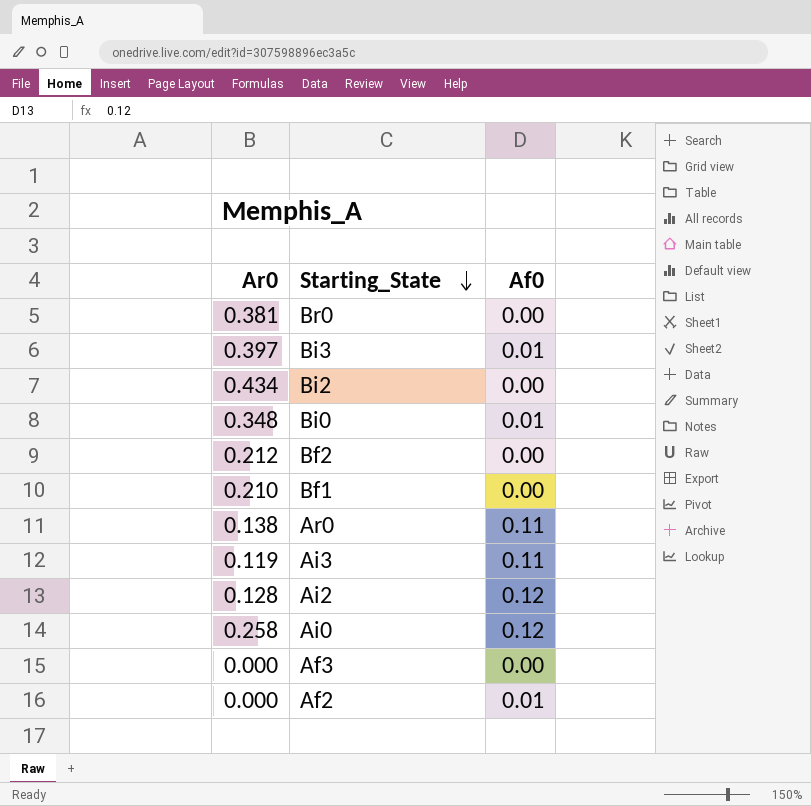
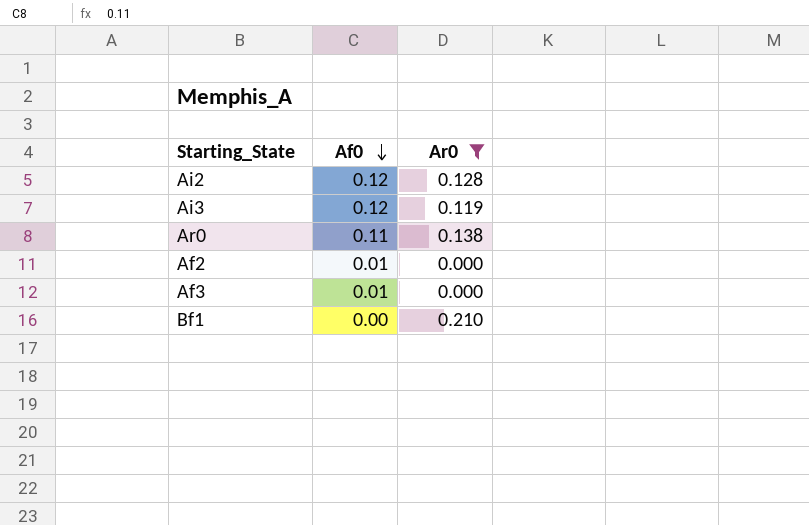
filter: none -> Ar0 <= 0.210
row order: Starting_State descending -> Af0 descending
column Ar0 | position: 1 -> 3
Ai3 | Af0: 0.11 -> 0.12
Af3 | Af0: 0.00 -> 0.01

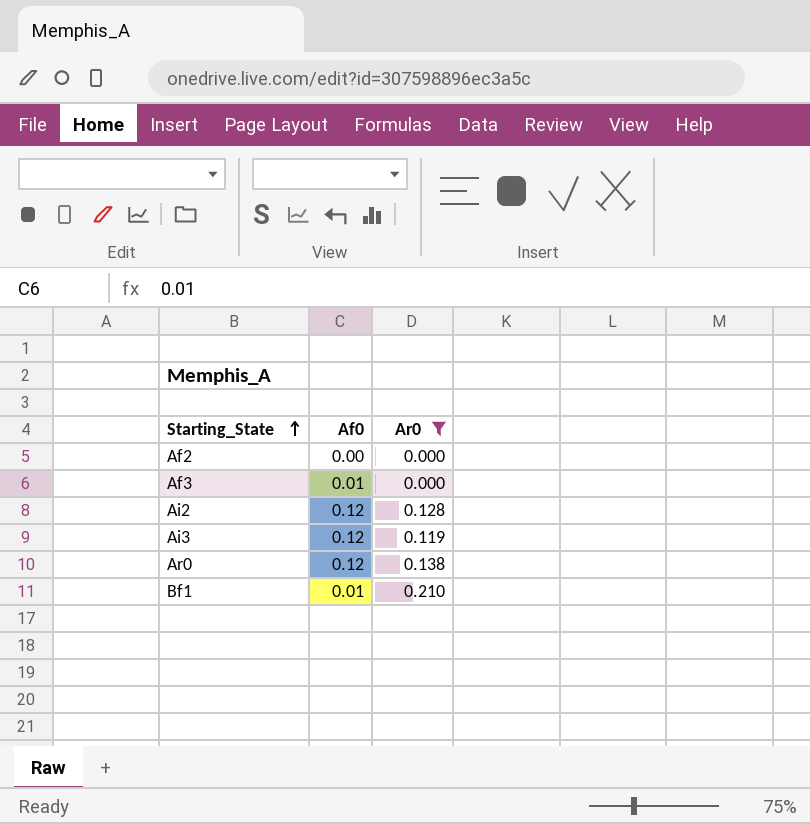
row order: Af0 descending -> Starting_State ascending
Af2 | Af0: 0.01 -> 0.00
Ar0 | Af0: 0.11 -> 0.12
Bf1 | Af0: 0.00 -> 0.01

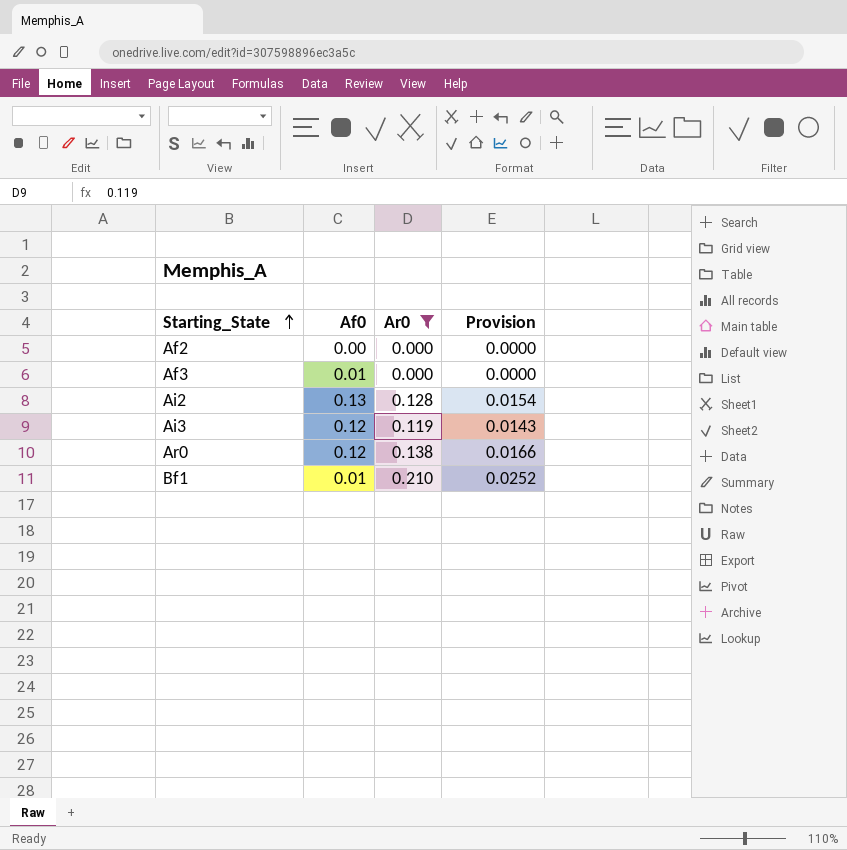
column Provision | formula: none -> [Ar0] * 0.12
Ai2 | Af0: 0.12 -> 0.13

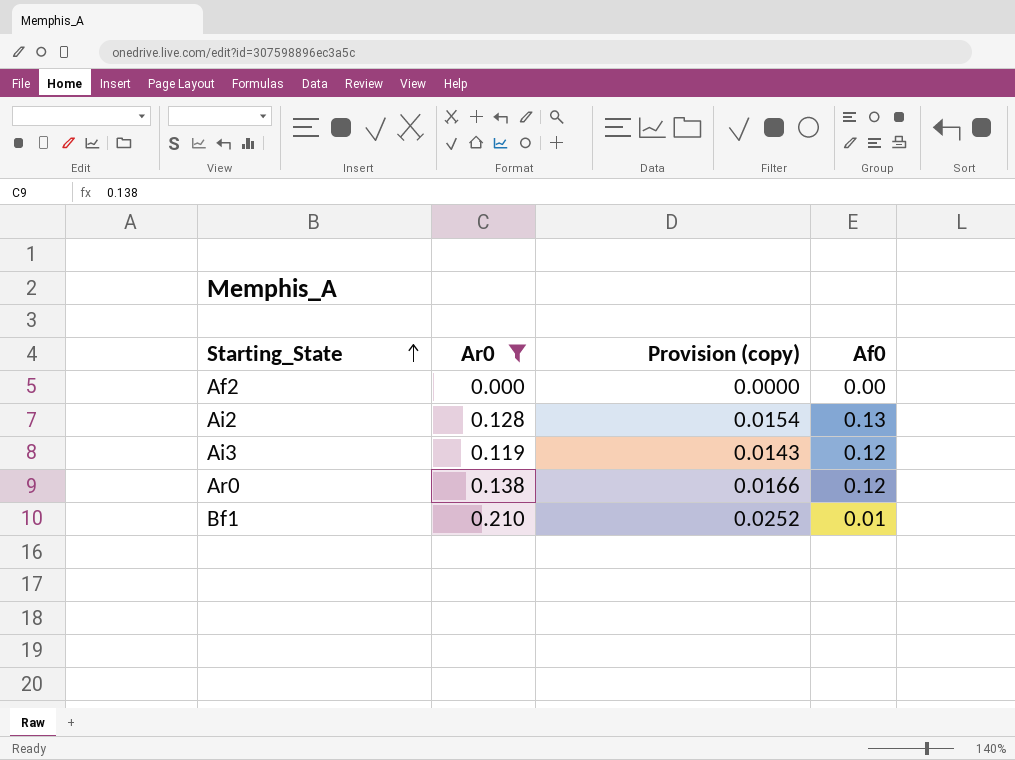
column name: Provision -> Provision (copy)
column Af0 | position: 2 -> 4
row Af3: 0.01 | 0.000 | 0.0000 -> none

